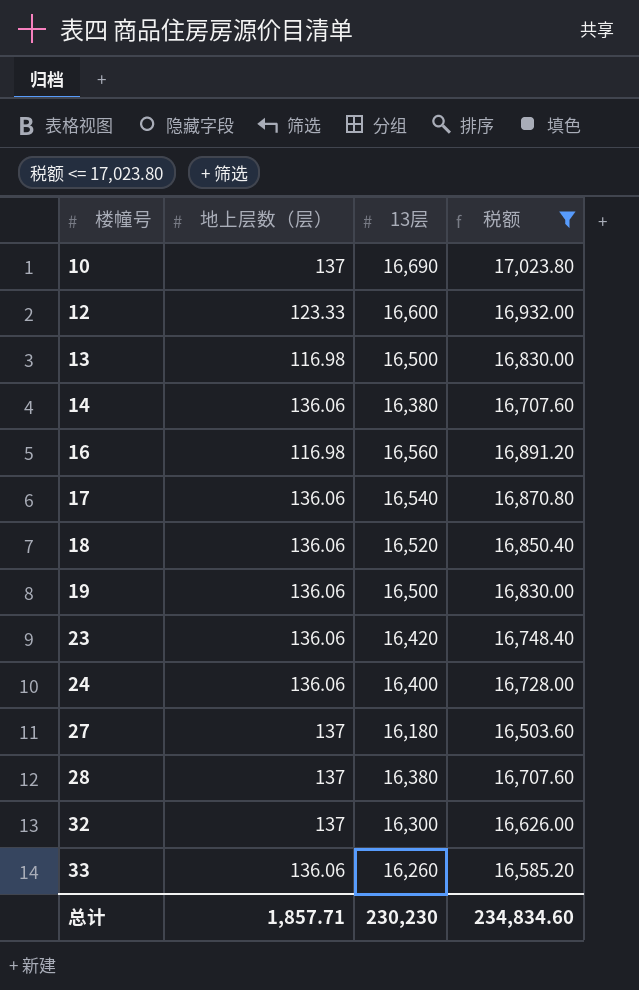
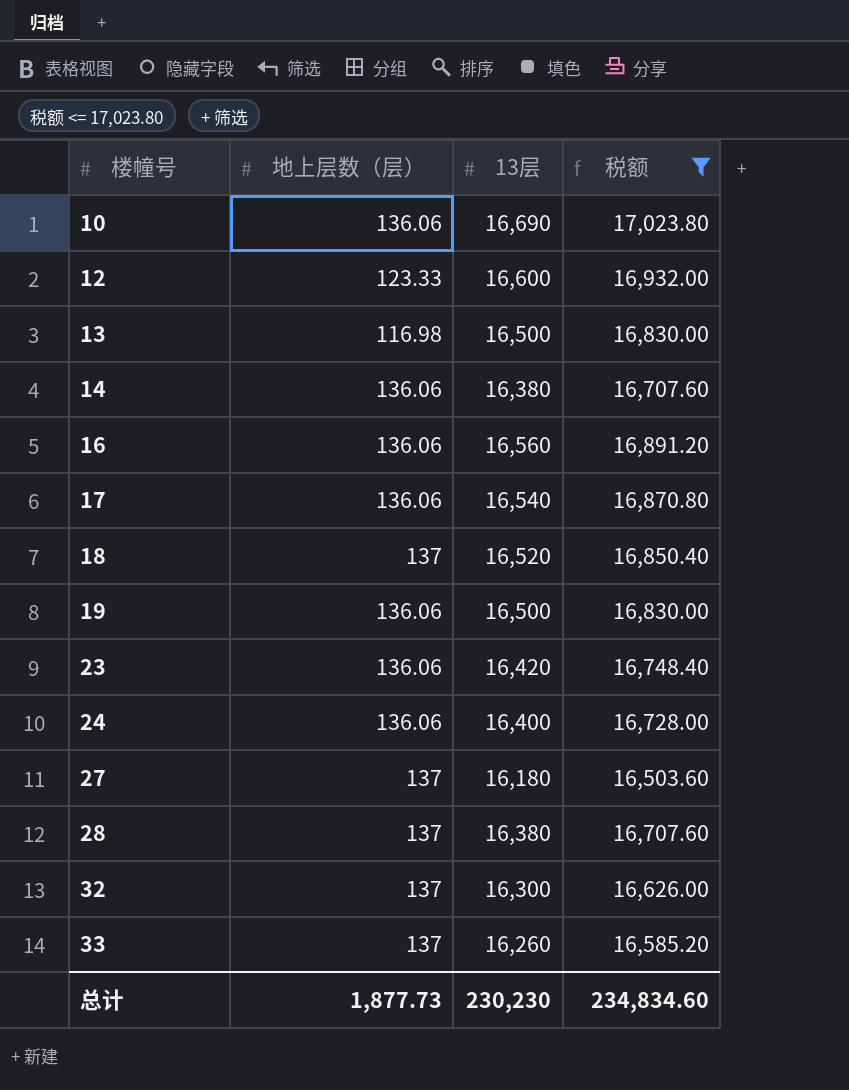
10 | 地上层数（层）: 137 -> 136.06
16 | 地上层数（层）: 116.98 -> 136.06
18 | 地上层数（层）: 136.06 -> 137
33 | 地上层数（层）: 136.06 -> 137
总计 | 地上层数（层）: 1,857.71 -> 1,877.73

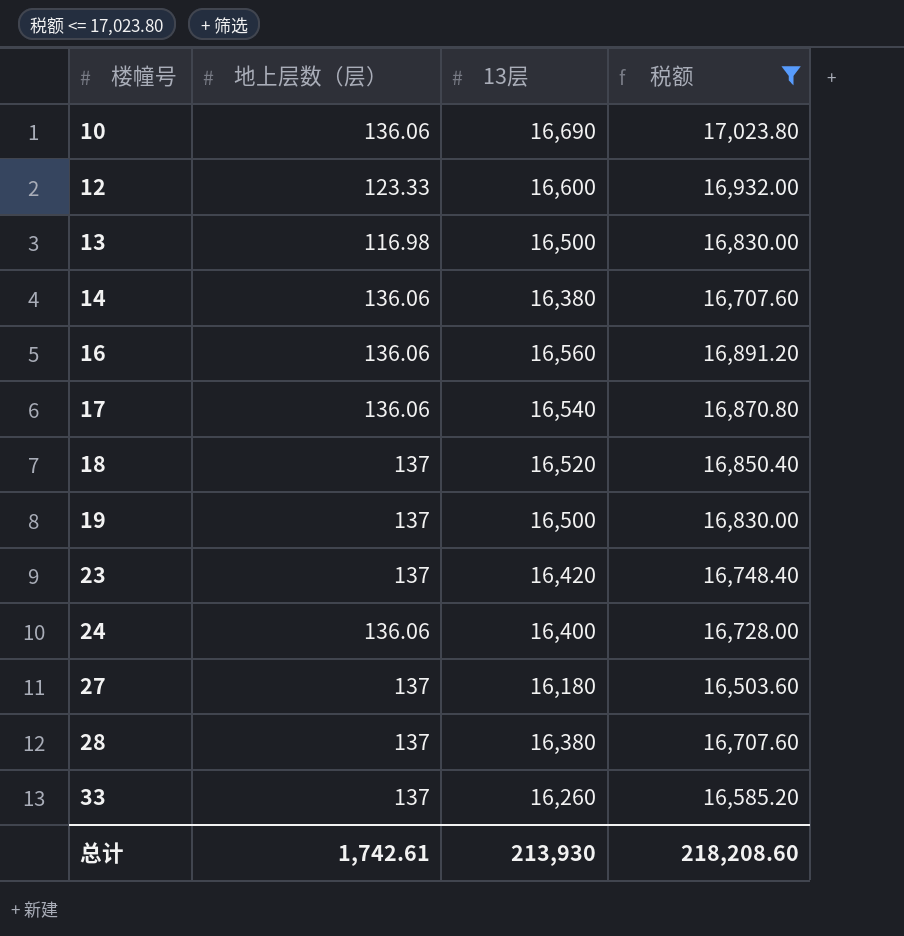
row 32: 137 | 16,300 | 16,626.00 -> none
19 | 地上层数（层）: 136.06 -> 137
23 | 地上层数（层）: 136.06 -> 137
总计 | 地上层数（层）: 1,877.73 -> 1,742.61
总计 | 13层: 230,230 -> 213,930
总计 | 税额: 234,834.60 -> 218,208.60

